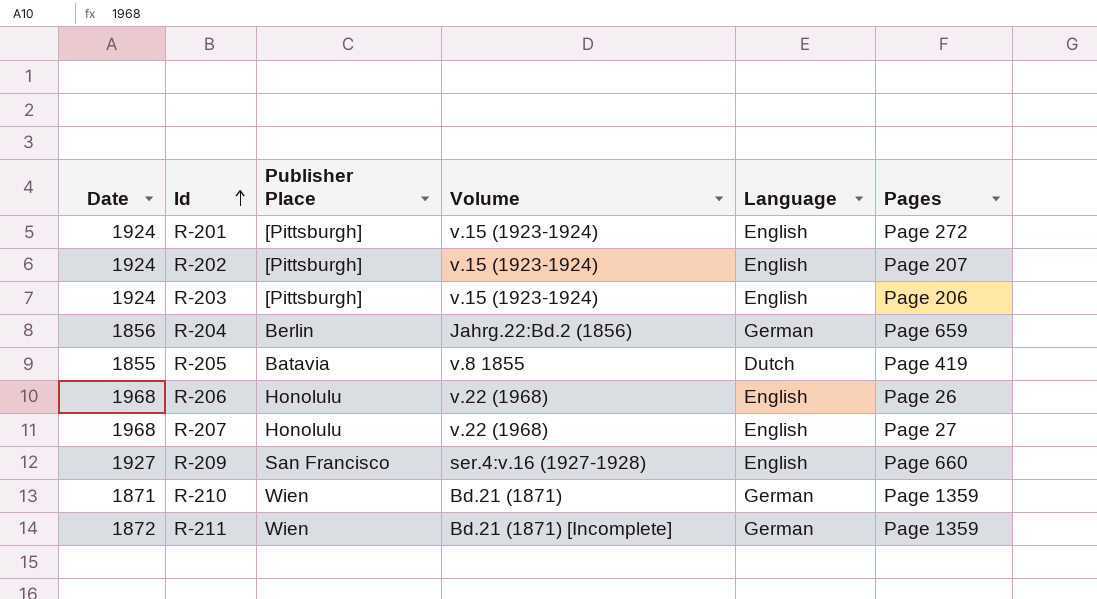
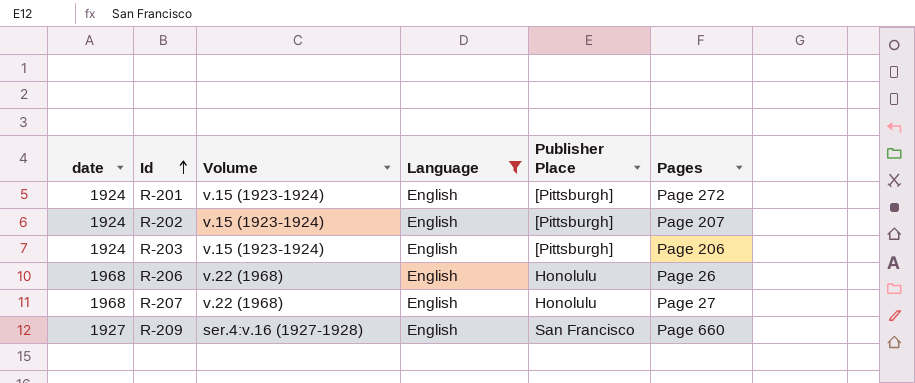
filter: none -> Language = English
column name: Date -> date
column Publisher Place | position: 3 -> 5

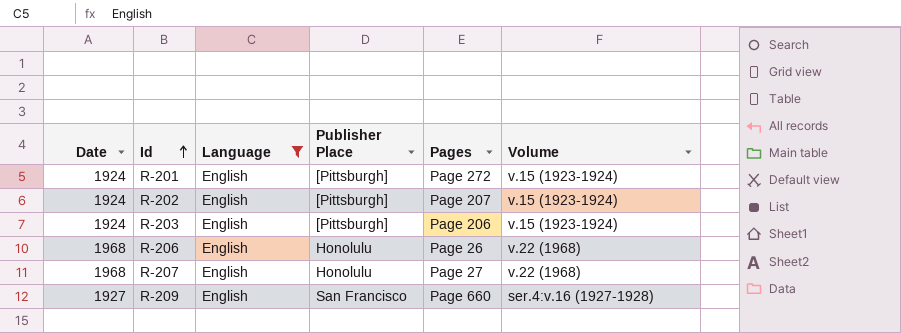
column name: date -> Date
column Volume | position: 3 -> 6

